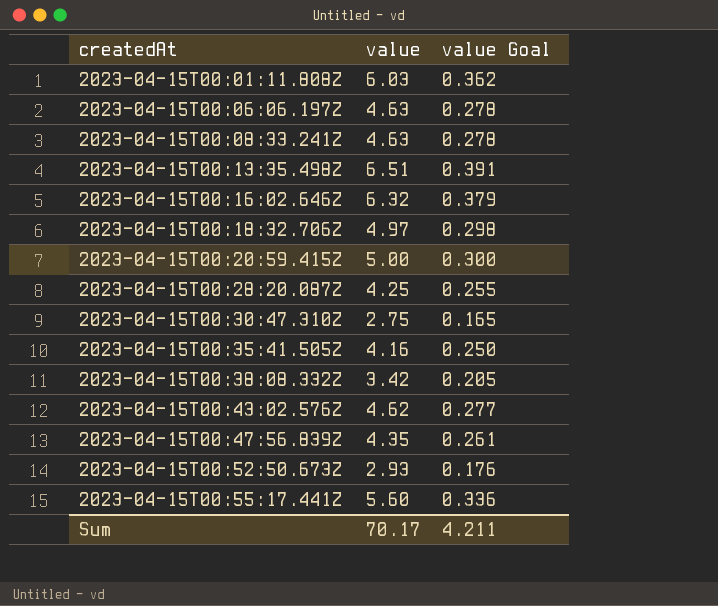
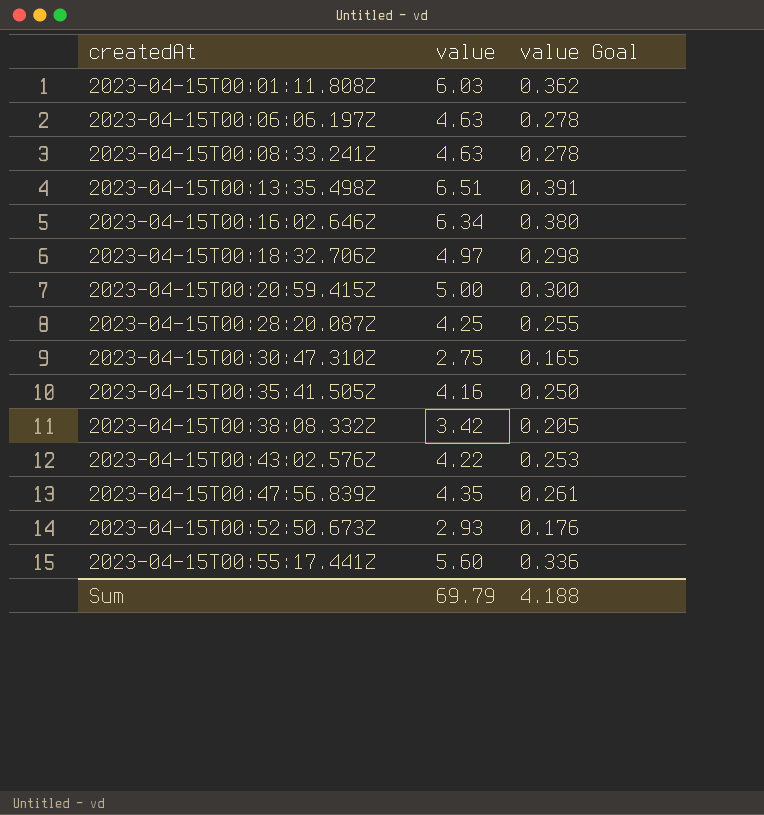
2023-04-15T00:16:02.646Z | value: 6.32 -> 6.34
2023-04-15T00:16:02.646Z | value Goal: 0.379 -> 0.380
2023-04-15T00:43:02.576Z | value: 4.62 -> 4.22
2023-04-15T00:43:02.576Z | value Goal: 0.277 -> 0.253
Sum | value: 70.17 -> 69.79
Sum | value Goal: 4.211 -> 4.188

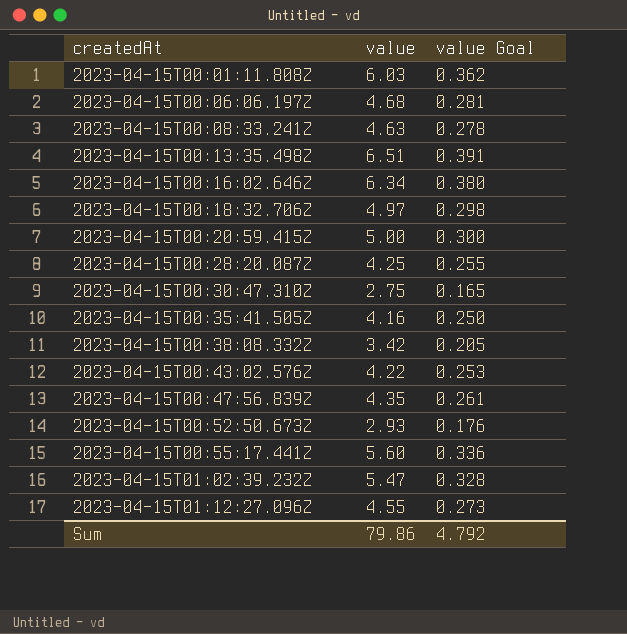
2023-04-15T00:06:06.197Z | value: 4.63 -> 4.68
2023-04-15T00:06:06.197Z | value Goal: 0.278 -> 0.281
row 2023-04-15T01:02:39.232Z: none -> 5.47 | 0.328
row 2023-04-15T01:12:27.096Z: none -> 4.55 | 0.273
Sum | value: 69.79 -> 79.86
Sum | value Goal: 4.188 -> 4.792

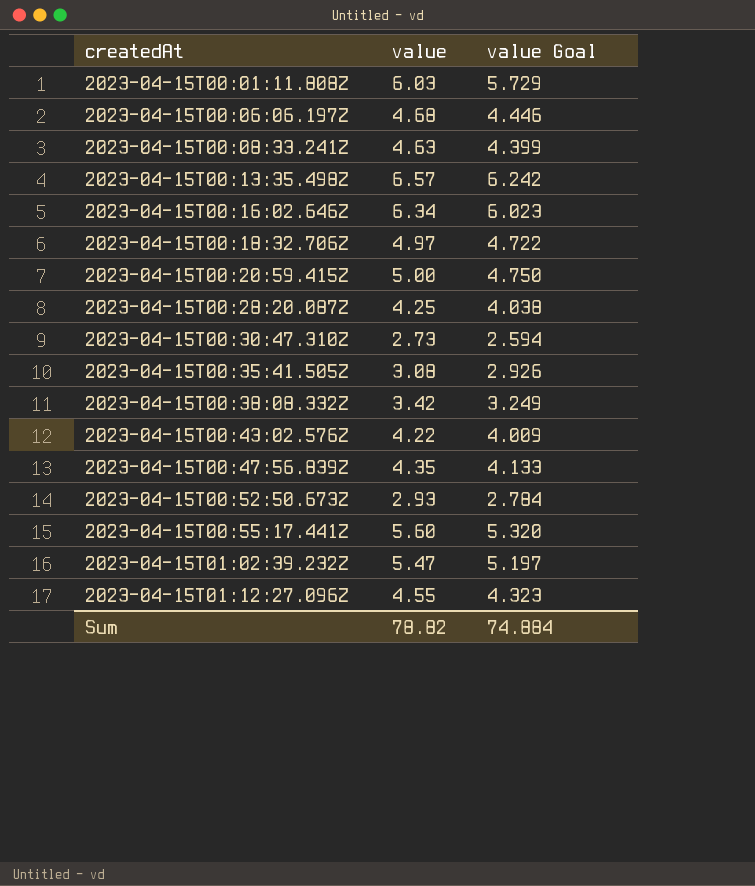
column value Goal | formula: [value] * 0.06 -> [value] * 0.95
2023-04-15T00:13:35.498Z | value: 6.51 -> 6.57
2023-04-15T00:30:47.310Z | value: 2.75 -> 2.73
2023-04-15T00:35:41.505Z | value: 4.16 -> 3.08
Sum | value: 79.86 -> 78.82
Sum | value Goal: 4.792 -> 74.884

